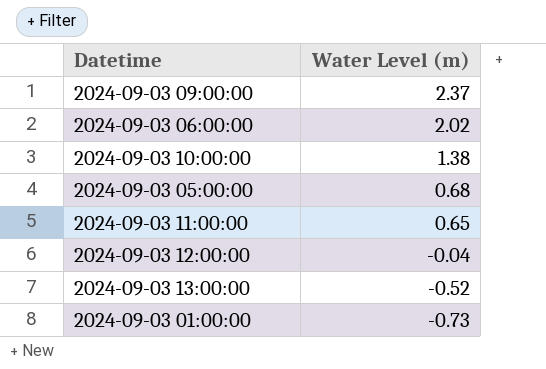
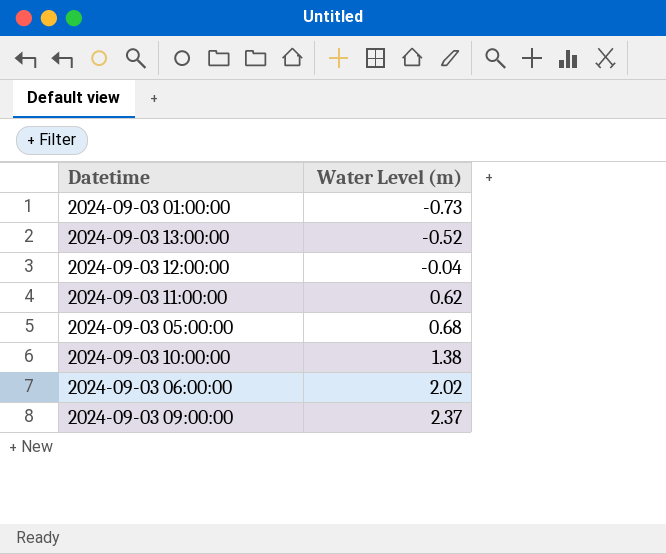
row order: Water Level (m) descending -> Water Level (m) ascending
2024-09-03 11:00:00 | Water Level (m): 0.65 -> 0.62

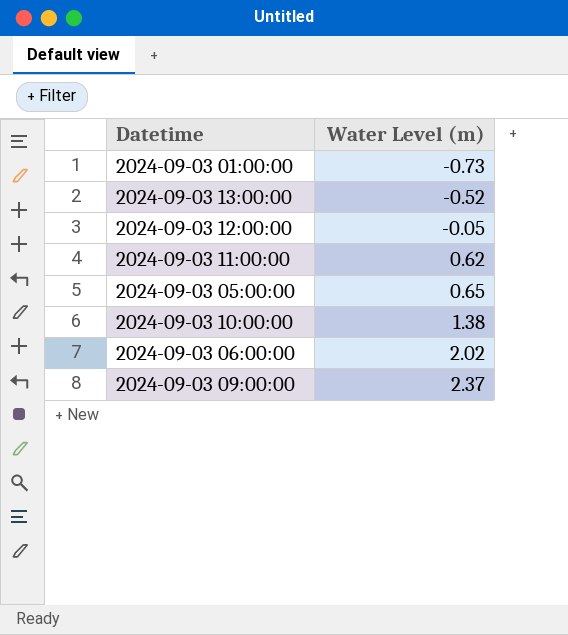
2024-09-03 12:00:00 | Water Level (m): -0.04 -> -0.05
2024-09-03 05:00:00 | Water Level (m): 0.68 -> 0.65

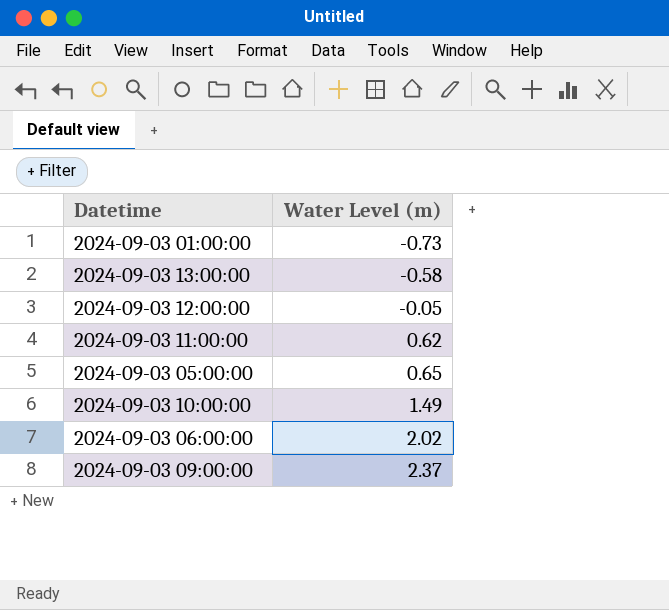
2024-09-03 13:00:00 | Water Level (m): -0.52 -> -0.58
2024-09-03 10:00:00 | Water Level (m): 1.38 -> 1.49

